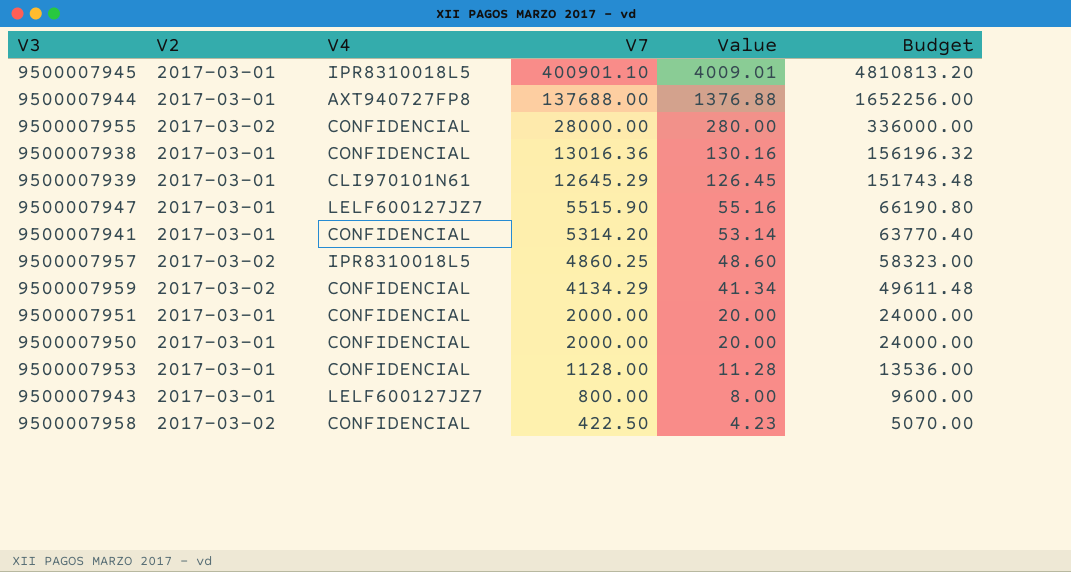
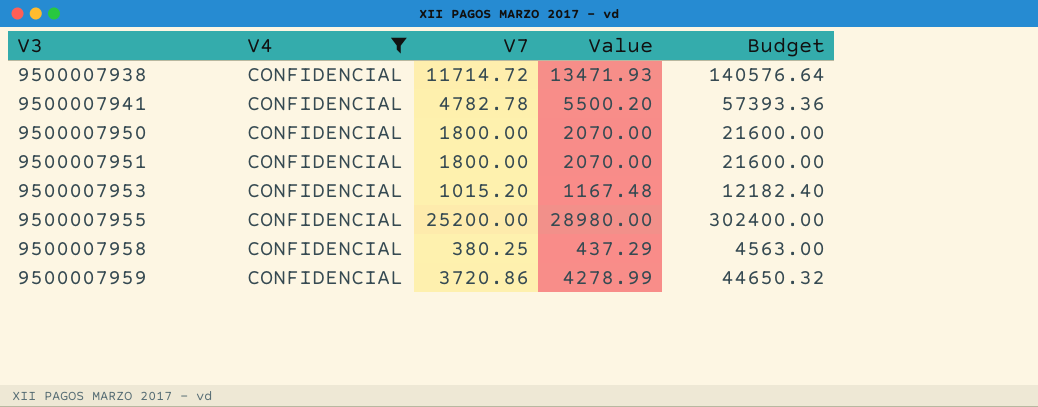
filter: none -> V4 = CONFIDENCIAL
row order: V7 descending -> V3 ascending
column V2 | position: 2 -> none
column Value | formula: [V7] * 0.01 -> [V7] * 1.15
9500007938 | V7: 13016.36 -> 11714.72
9500007938 | Budget: 156196.32 -> 140576.64
9500007941 | V7: 5314.20 -> 4782.78
9500007941 | Budget: 63770.40 -> 57393.36
9500007950 | V7: 2000.00 -> 1800.00
9500007950 | Budget: 24000.00 -> 21600.00
9500007951 | V7: 2000.00 -> 1800.00
9500007951 | Budget: 24000.00 -> 21600.00
9500007953 | V7: 1128.00 -> 1015.20
9500007953 | Budget: 13536.00 -> 12182.40
9500007955 | V7: 28000.00 -> 25200.00
9500007955 | Budget: 336000.00 -> 302400.00
9500007958 | V7: 422.50 -> 380.25
9500007958 | Budget: 5070.00 -> 4563.00
9500007959 | V7: 4134.29 -> 3720.86
9500007959 | Budget: 49611.48 -> 44650.32

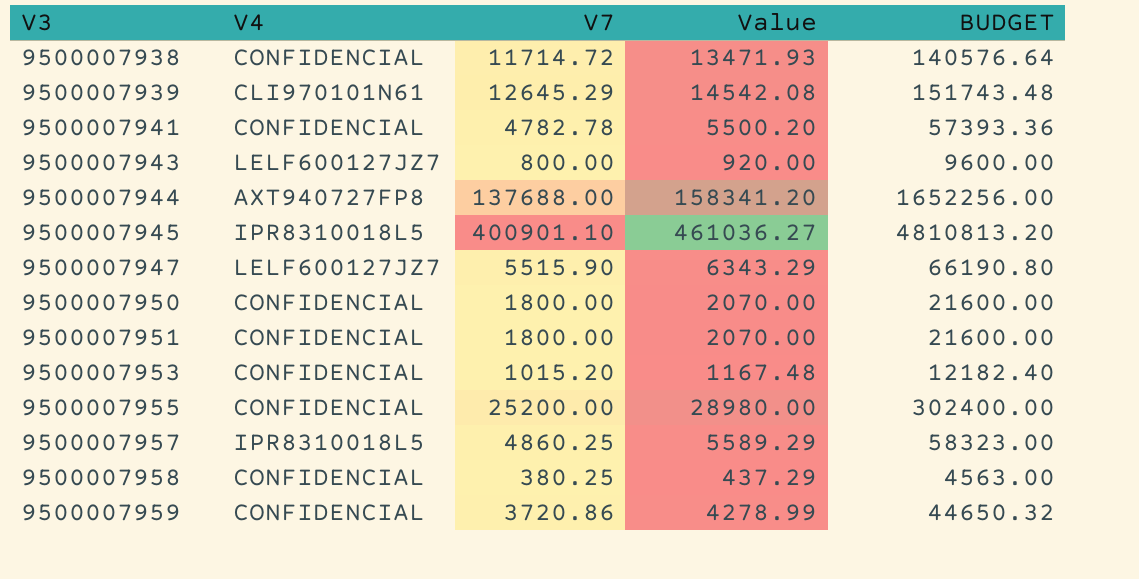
filter: V4 = CONFIDENCIAL -> none
column name: Budget -> BUDGET

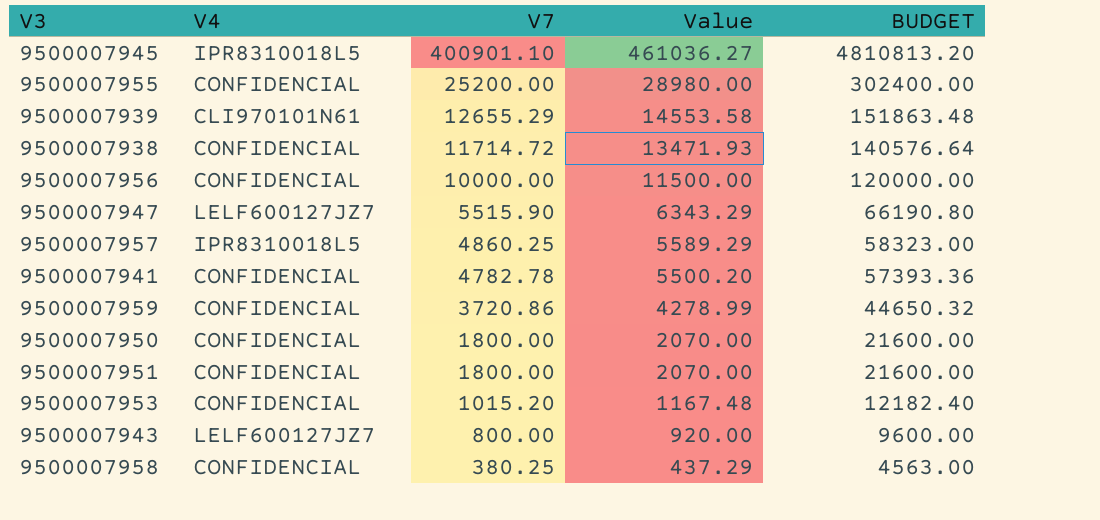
row order: V3 ascending -> V7 descending
row 9500007944: AXT940727FP8 | 137688.00 | 158341.20 | 1652256.00 -> none
9500007939 | V7: 12645.29 -> 12655.29
9500007939 | Value: 14542.08 -> 14553.58
9500007939 | BUDGET: 151743.48 -> 151863.48
row 9500007956: none -> CONFIDENCIAL | 10000.00 | 11500.00 | 120000.00

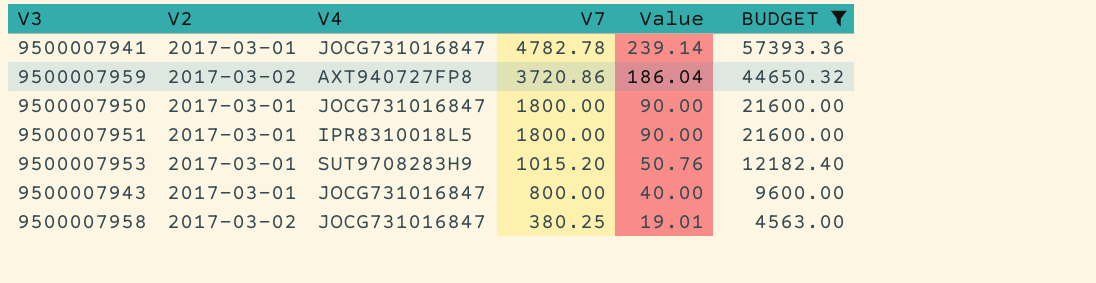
filter: none -> BUDGET <= 57393.36
column V2 | position: none -> 2
column Value | formula: [V7] * 1.15 -> [V7] * 0.05
9500007941 | V4: CONFIDENCIAL -> JOCG731016847
9500007959 | V4: CONFIDENCIAL -> AXT940727FP8
9500007950 | V4: CONFIDENCIAL -> JOCG731016847
9500007951 | V4: CONFIDENCIAL -> IPR8310018L5
9500007953 | V4: CONFIDENCIAL -> SUT9708283H9
9500007943 | V4: LELF600127JZ7 -> JOCG731016847
9500007958 | V4: CONFIDENCIAL -> JOCG731016847

